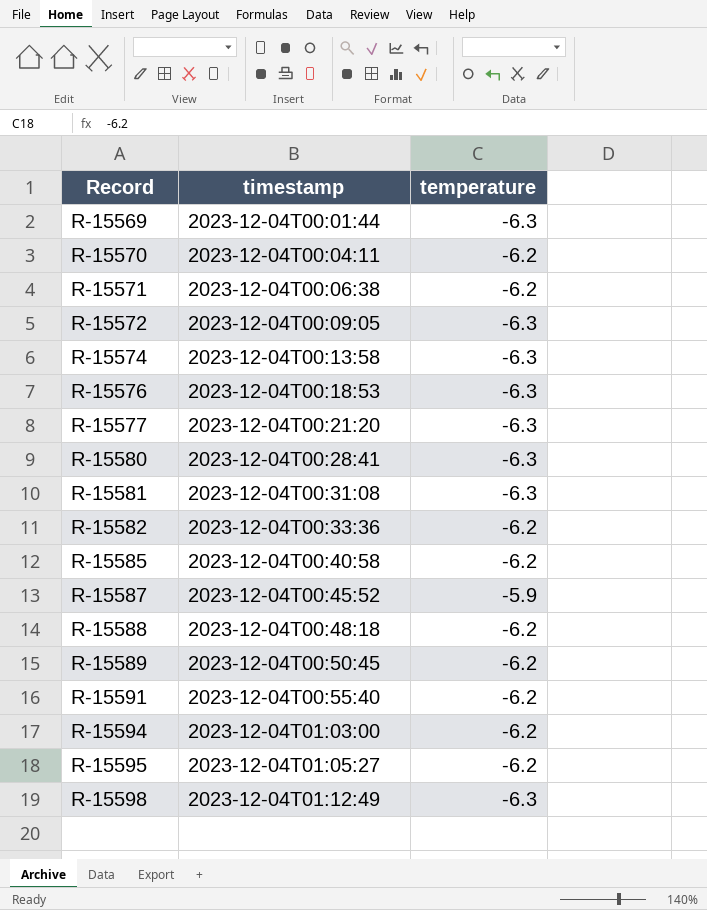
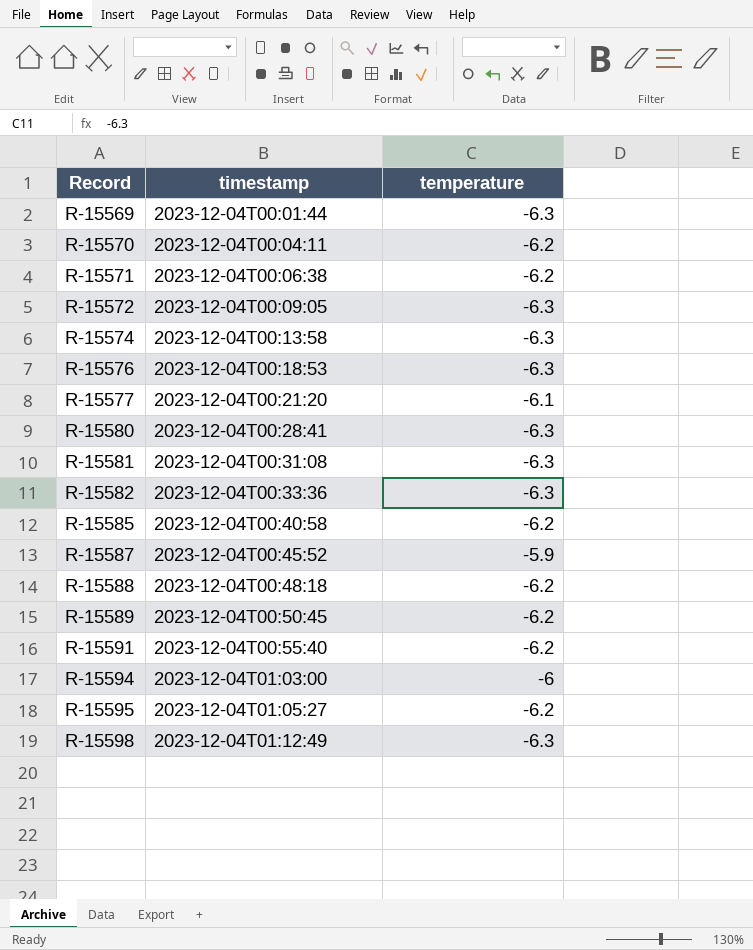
R-15577 | temperature: -6.3 -> -6.1
R-15582 | temperature: -6.2 -> -6.3
R-15594 | temperature: -6.2 -> -6

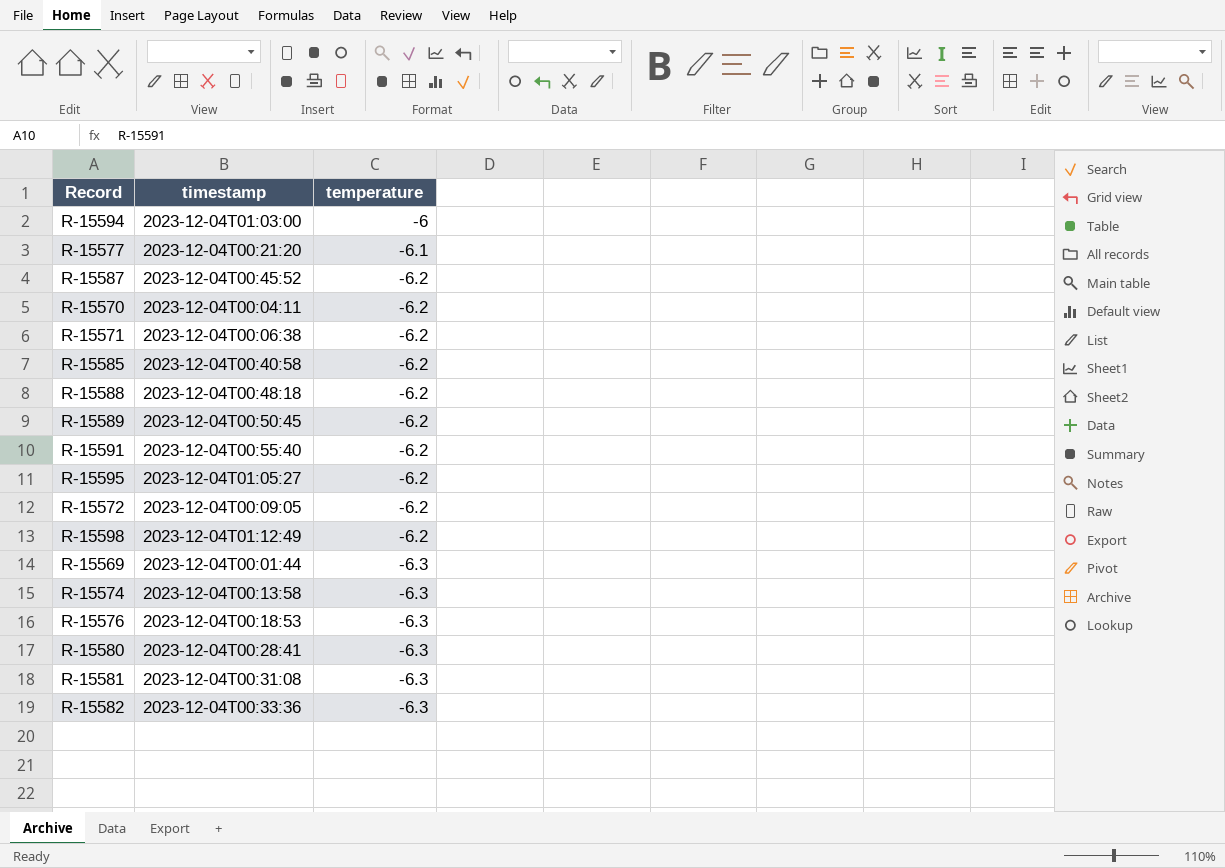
row order: Record ascending -> temperature descending
R-15587 | temperature: -5.9 -> -6.2
R-15572 | temperature: -6.3 -> -6.2
R-15598 | temperature: -6.3 -> -6.2

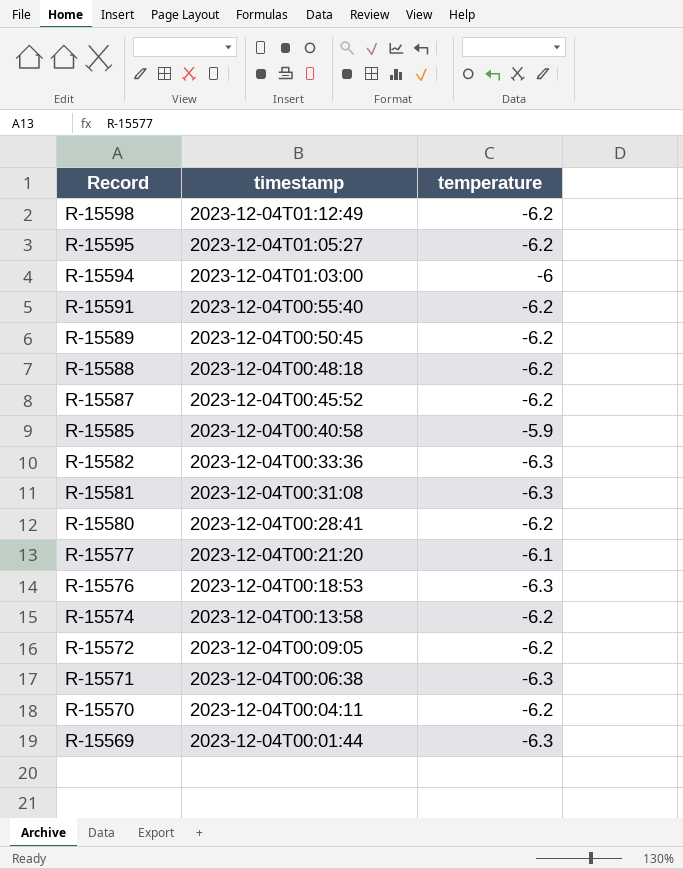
row order: temperature descending -> Record descending
R-15585 | temperature: -6.2 -> -5.9
R-15580 | temperature: -6.3 -> -6.2
R-15574 | temperature: -6.3 -> -6.2
R-15571 | temperature: -6.2 -> -6.3

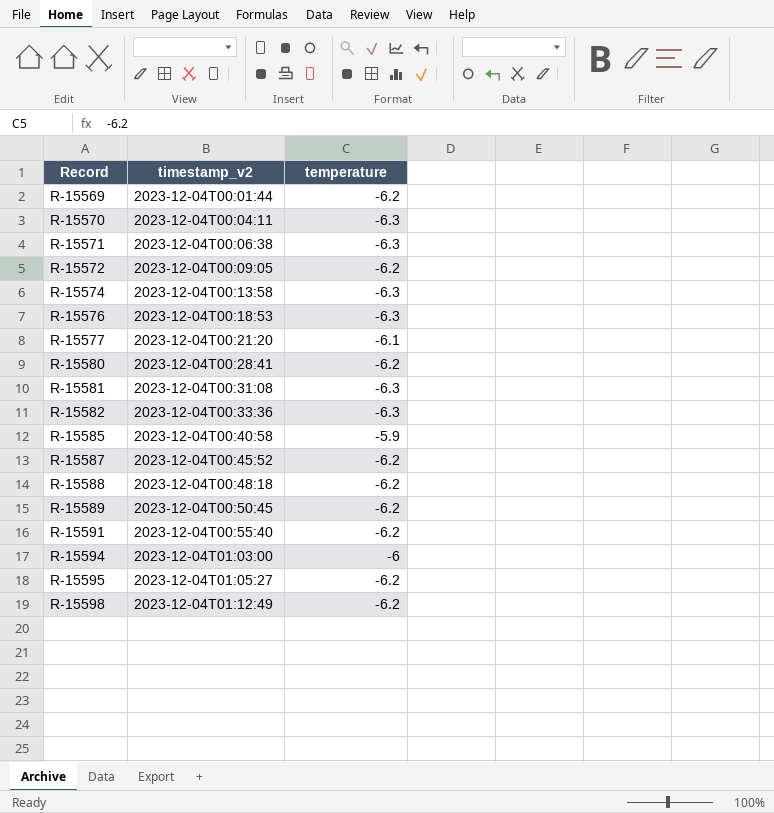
row order: Record descending -> Record ascending
column name: timestamp -> timestamp_v2
R-15569 | temperature: -6.3 -> -6.2
R-15570 | temperature: -6.2 -> -6.3
R-15574 | temperature: -6.2 -> -6.3

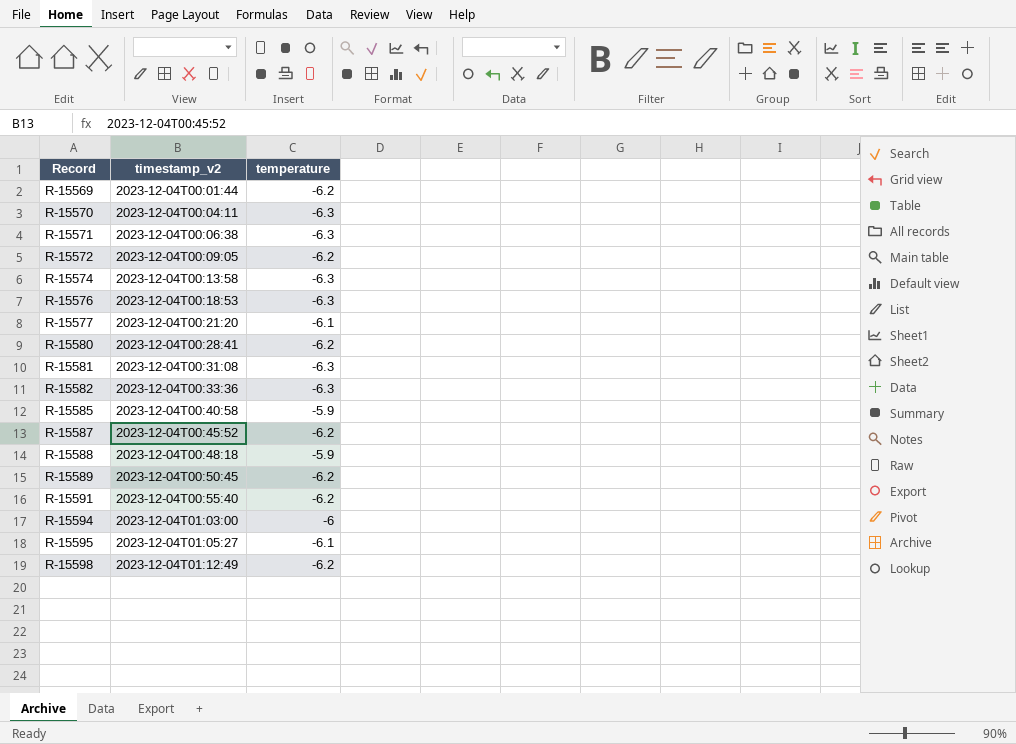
R-15588 | temperature: -6.2 -> -5.9
R-15595 | temperature: -6.2 -> -6.1

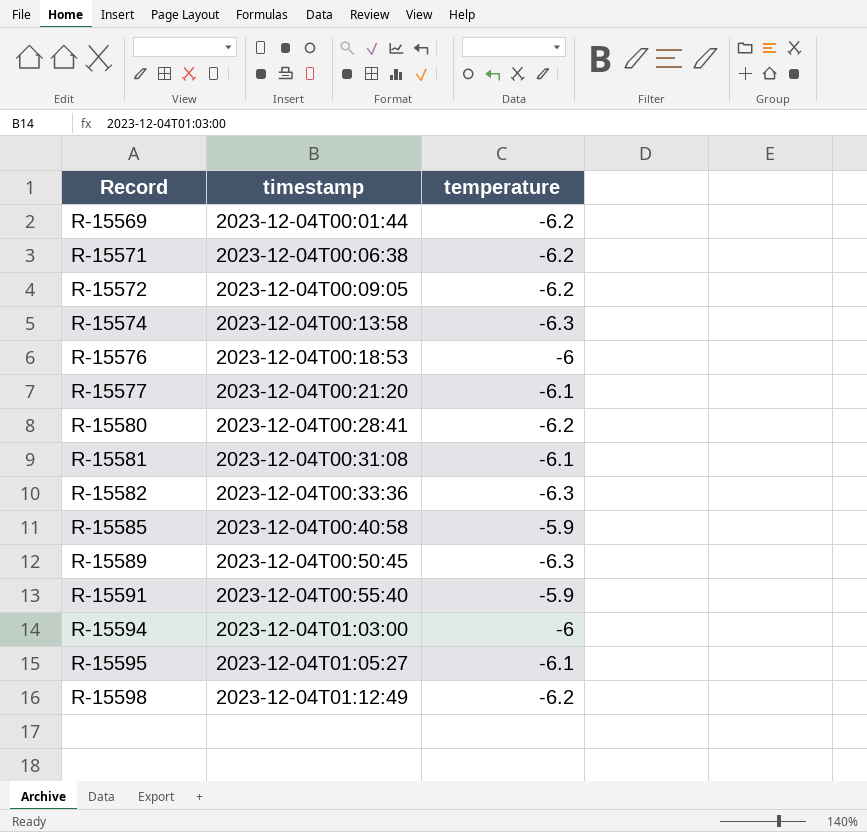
column name: timestamp_v2 -> timestamp
row R-15570: 2023-12-04T00:04:11 | -6.3 -> none
row R-15587: 2023-12-04T00:45:52 | -6.2 -> none
row R-15588: 2023-12-04T00:48:18 | -5.9 -> none
R-15571 | temperature: -6.3 -> -6.2
R-15576 | temperature: -6.3 -> -6
R-15581 | temperature: -6.3 -> -6.1
R-15589 | temperature: -6.2 -> -6.3
R-15591 | temperature: -6.2 -> -5.9

